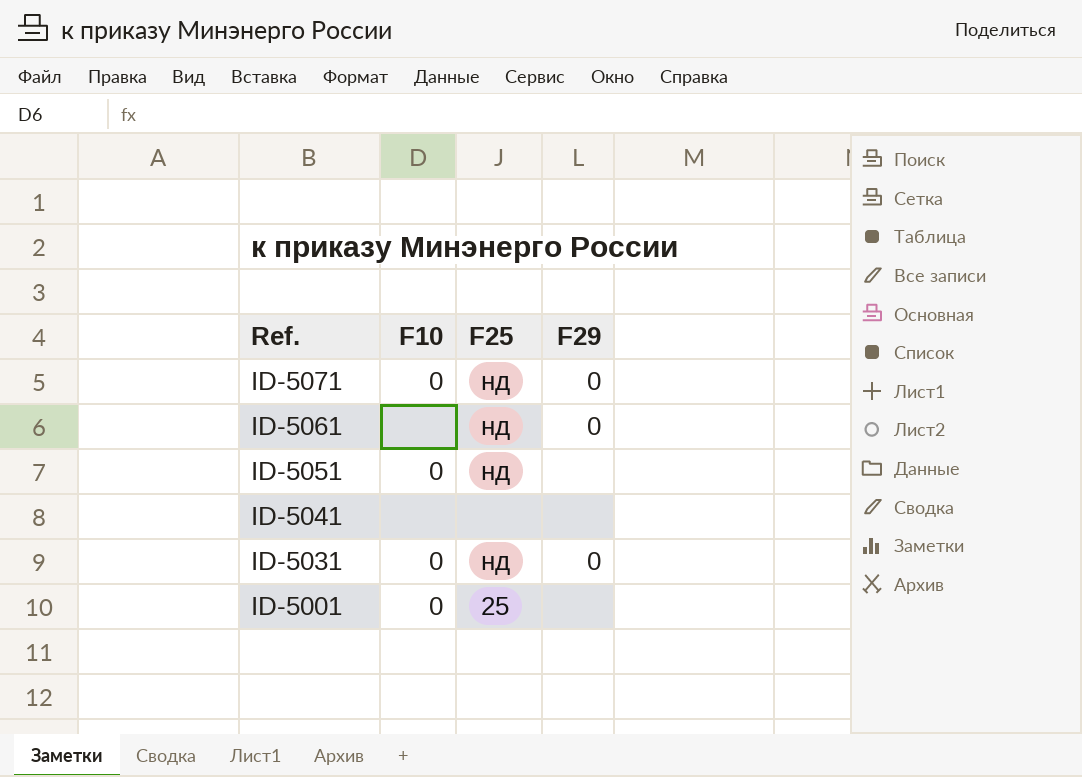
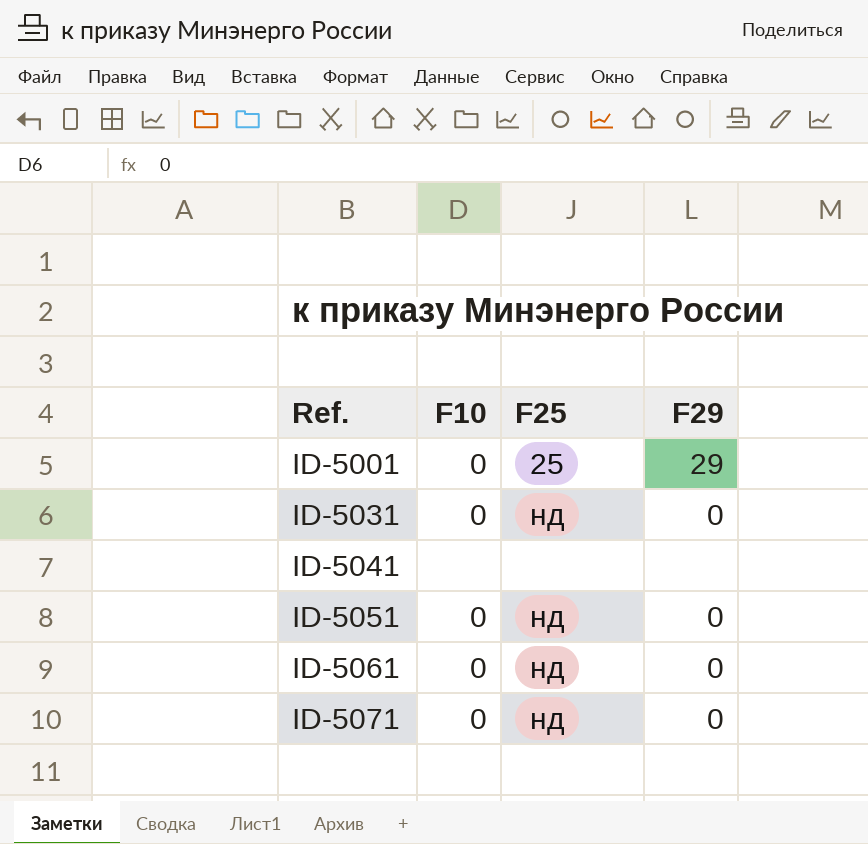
row order: Ref. descending -> Ref. ascending
ID-5001 | F29: none -> 29
ID-5051 | F29: none -> 0
ID-5061 | F10: none -> 0

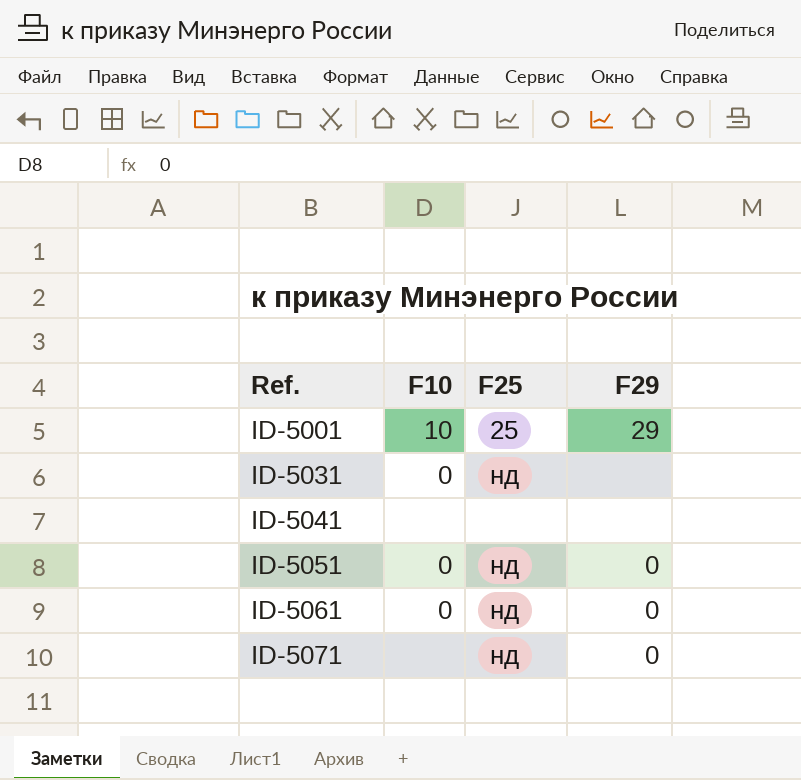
ID-5001 | F10: 0 -> 10
ID-5031 | F29: 0 -> none
ID-5071 | F10: 0 -> none

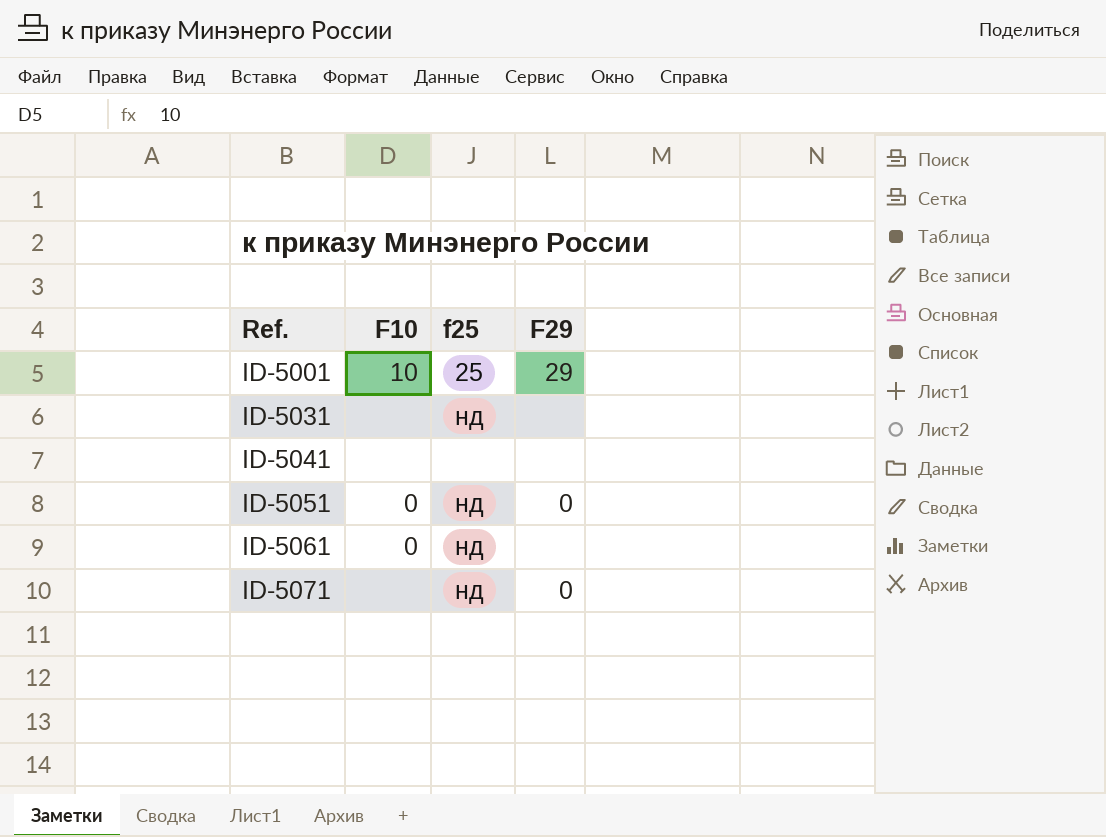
column name: F25 -> f25
ID-5031 | F10: 0 -> none
ID-5061 | F29: 0 -> none

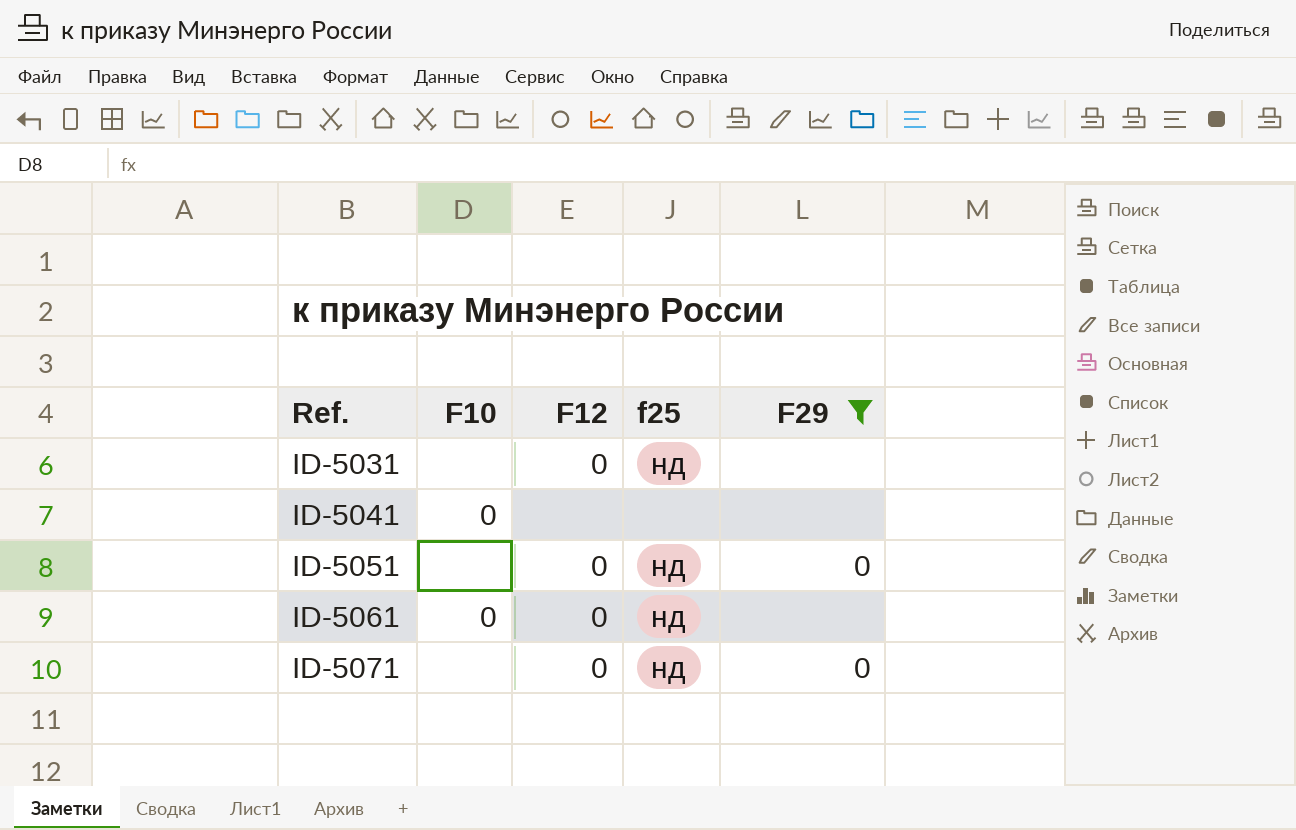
filter: none -> F29 != 29
column F12 | position: none -> 3
ID-5041 | F10: none -> 0
ID-5051 | F10: 0 -> none

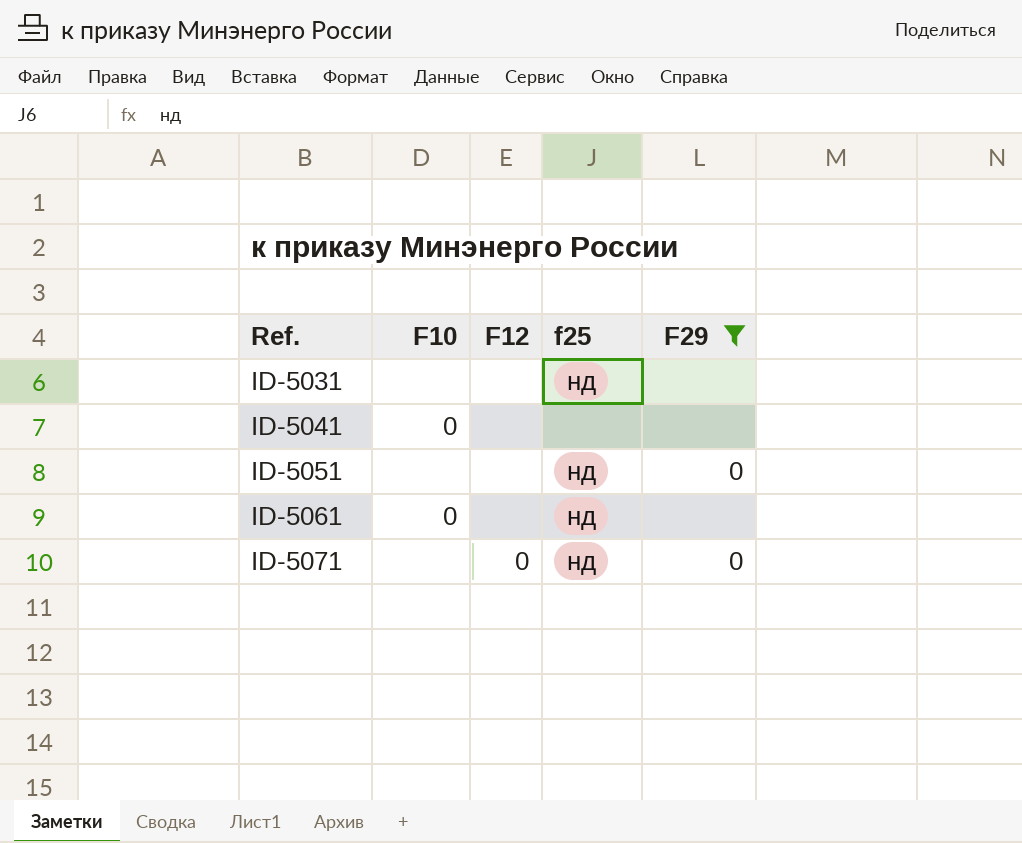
ID-5031 | F12: 0 -> none
ID-5051 | F12: 0 -> none
ID-5061 | F12: 0 -> none

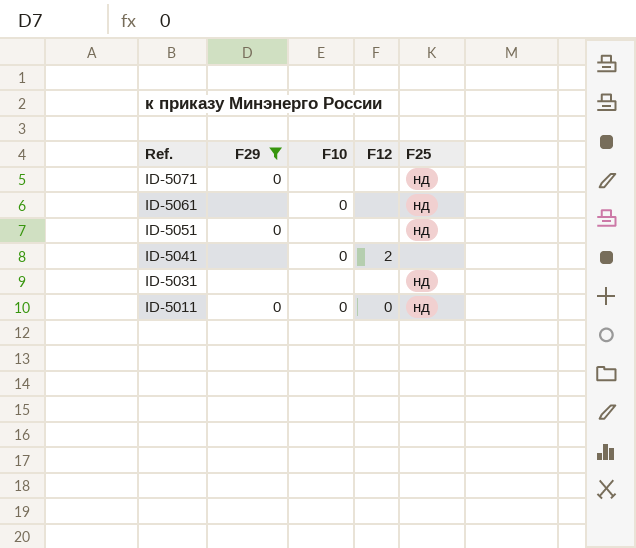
row order: Ref. ascending -> Ref. descending
column F29 | position: 5 -> 2
column name: f25 -> F25
ID-5071 | F12: 0 -> none
ID-5041 | F12: none -> 2
row ID-5011: none -> 0 | 0 | 0 | нд

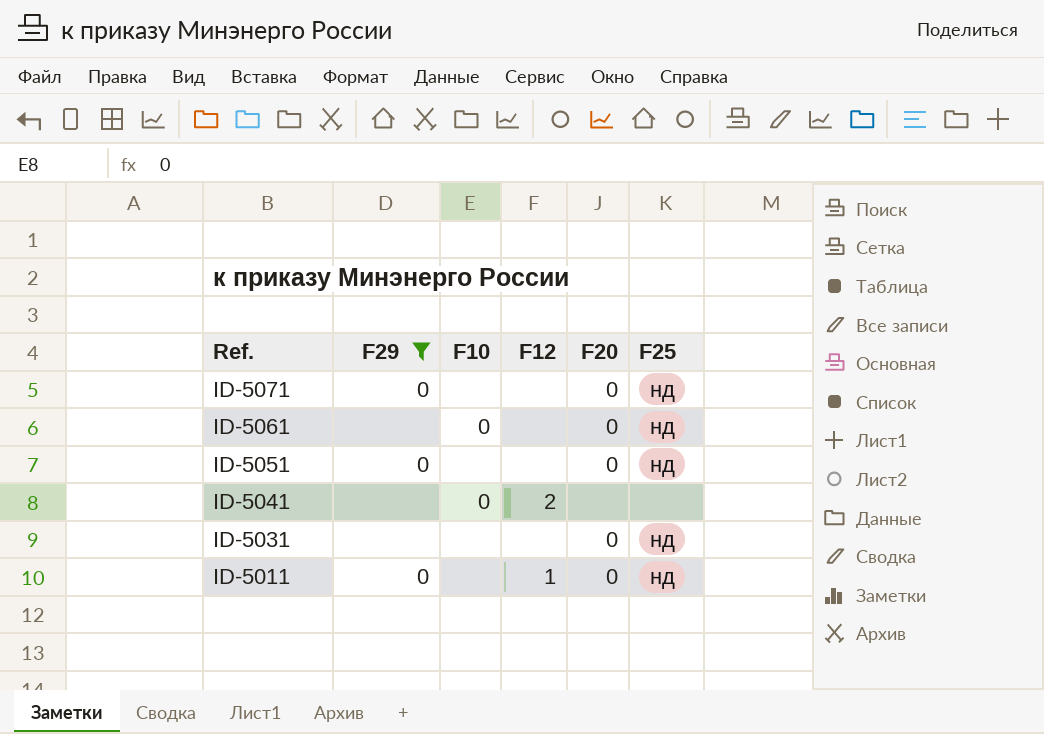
column F20 | position: none -> 5
ID-5011 | F10: 0 -> none
ID-5011 | F12: 0 -> 1

